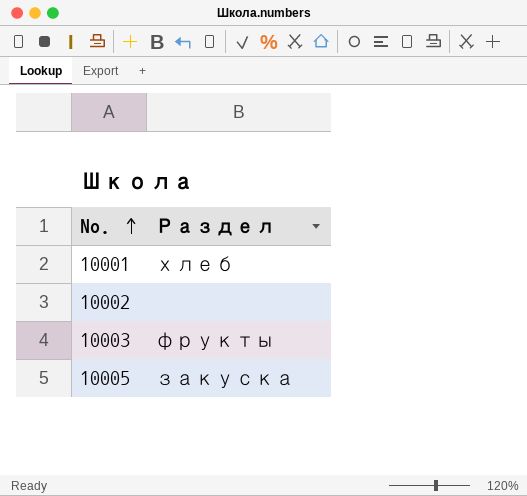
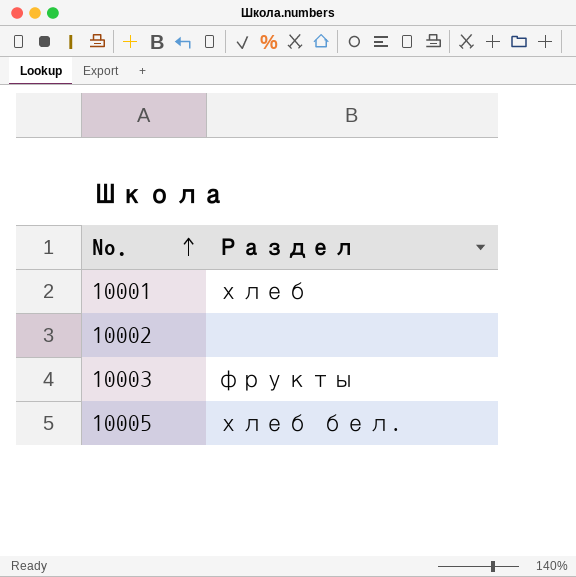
10005 | Раздел: закуска -> хлеб бел.

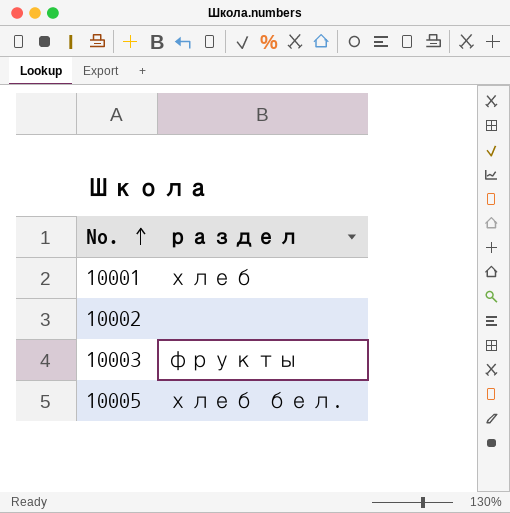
column name: Раздел -> раздел

